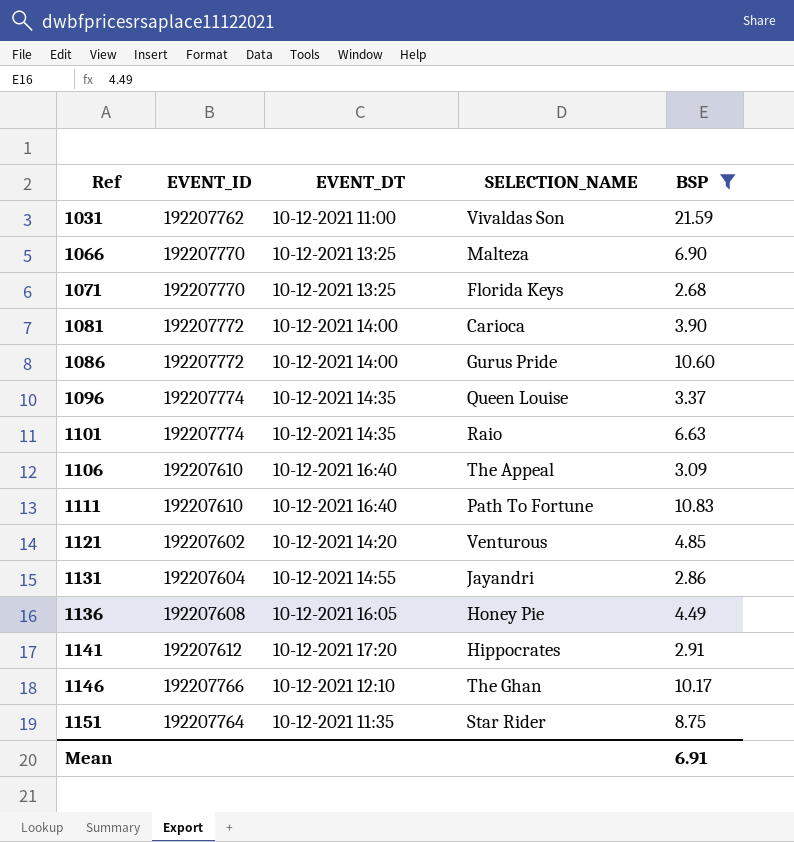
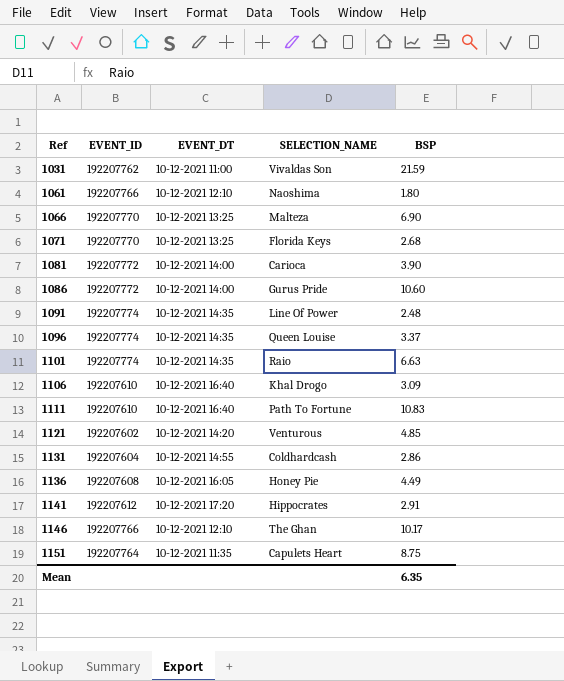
filter: BSP >= 2.68 -> none
1106 | SELECTION_NAME: The Appeal -> Khal Drogo
1131 | SELECTION_NAME: Jayandri -> Coldhardcash
1151 | SELECTION_NAME: Star Rider -> Capulets Heart
Mean | BSP: 6.91 -> 6.35

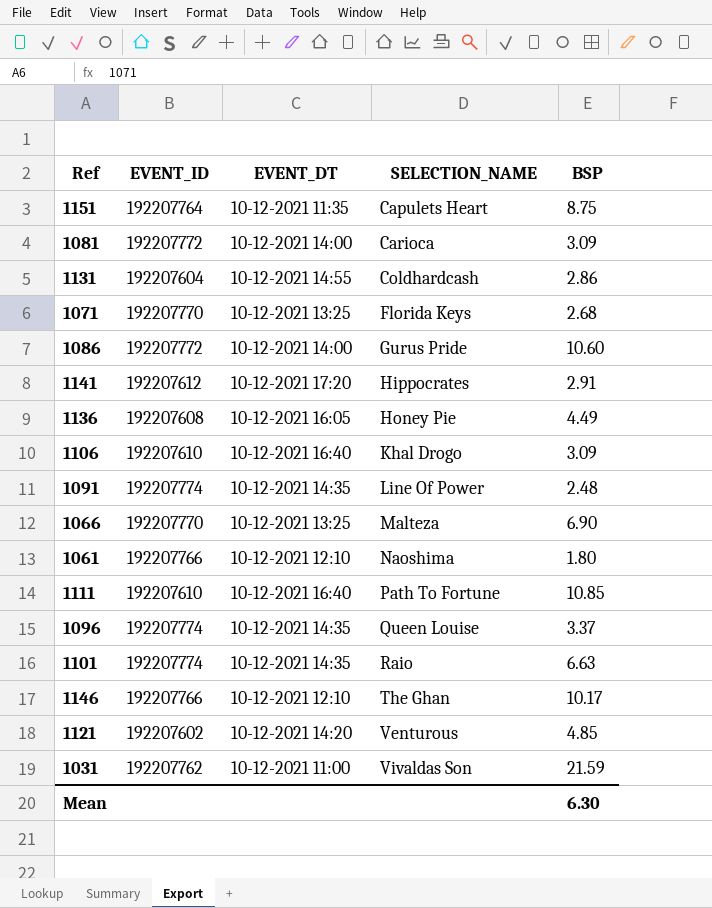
row order: Ref ascending -> SELECTION_NAME ascending
1081 | BSP: 3.90 -> 3.09
1111 | BSP: 10.83 -> 10.85
Mean | BSP: 6.35 -> 6.30

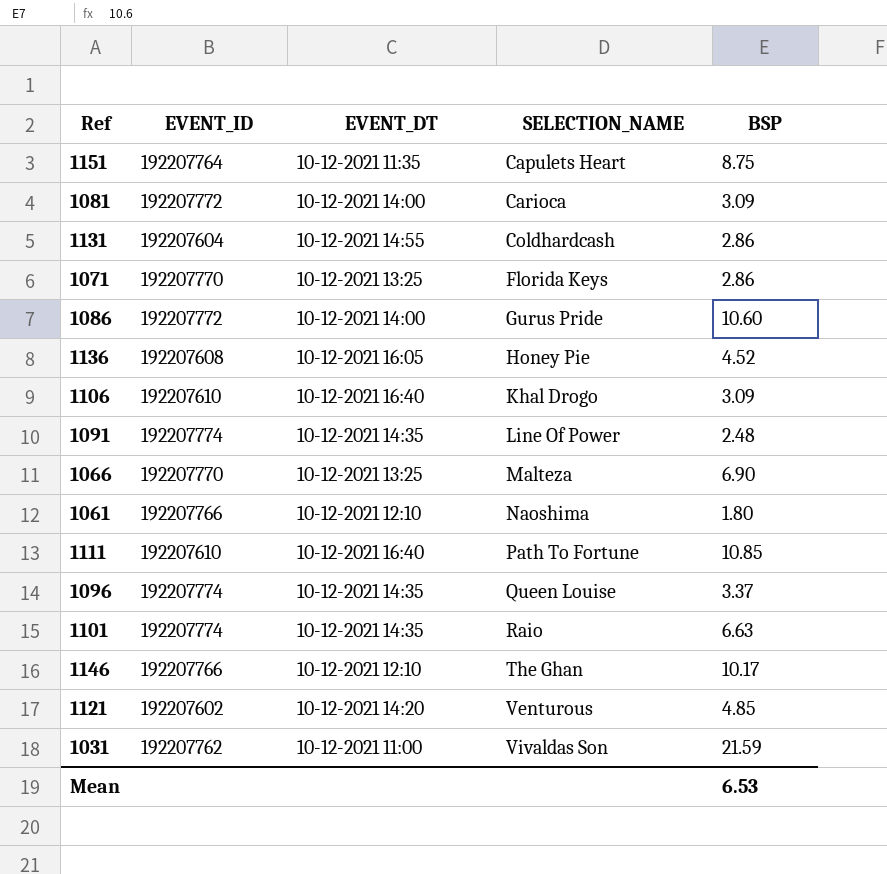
row 1141: 192207612 | 10-12-2021 17:20 | Hippocrates | 2.91 -> none
1071 | BSP: 2.68 -> 2.86
1136 | BSP: 4.49 -> 4.52
Mean | BSP: 6.30 -> 6.53

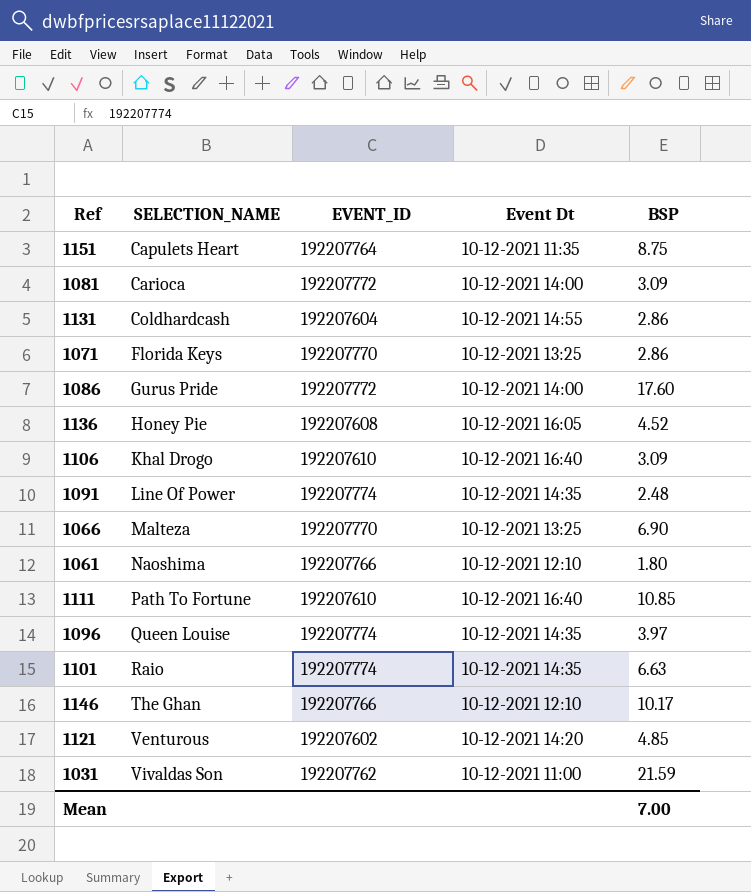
column SELECTION_NAME | position: 4 -> 2
column name: EVENT_DT -> Event Dt
1086 | BSP: 10.60 -> 17.60
1096 | BSP: 3.37 -> 3.97
Mean | BSP: 6.53 -> 7.00

